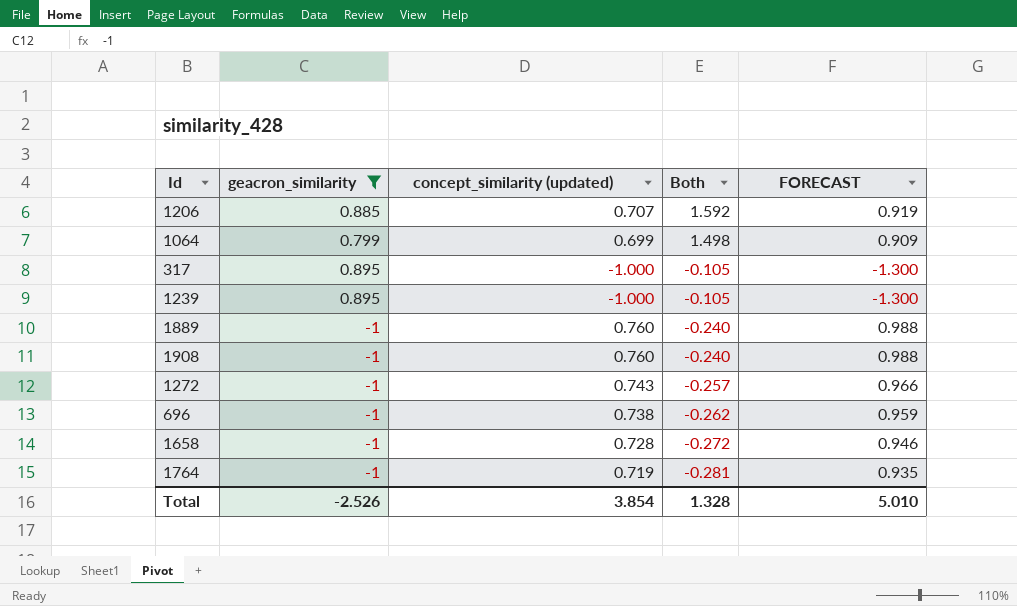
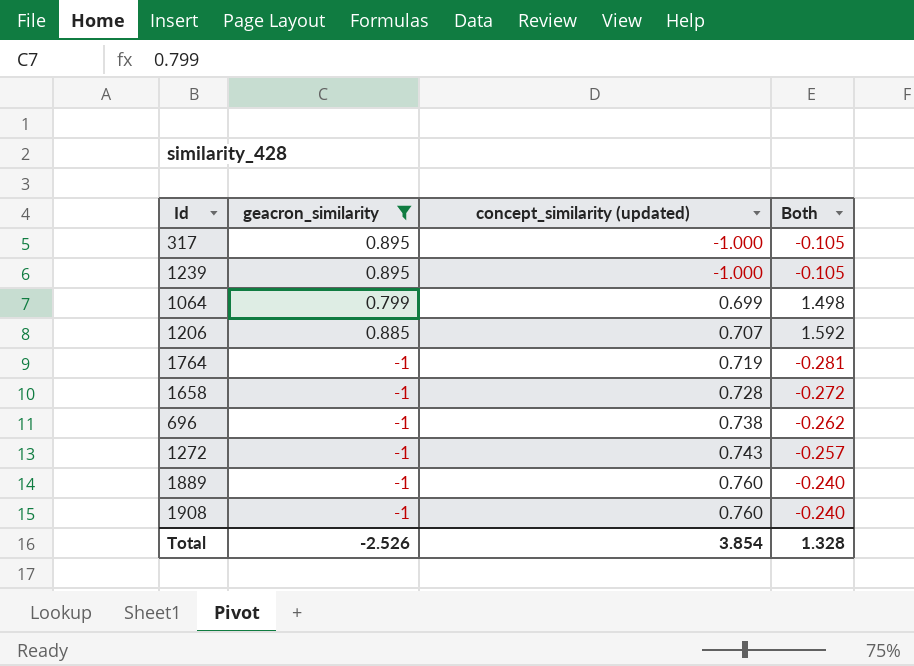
row order: Both descending -> concept_similarity (updated) ascending
column FORECAST | formula: [concept_similarity (updated)] * 1.3 -> none

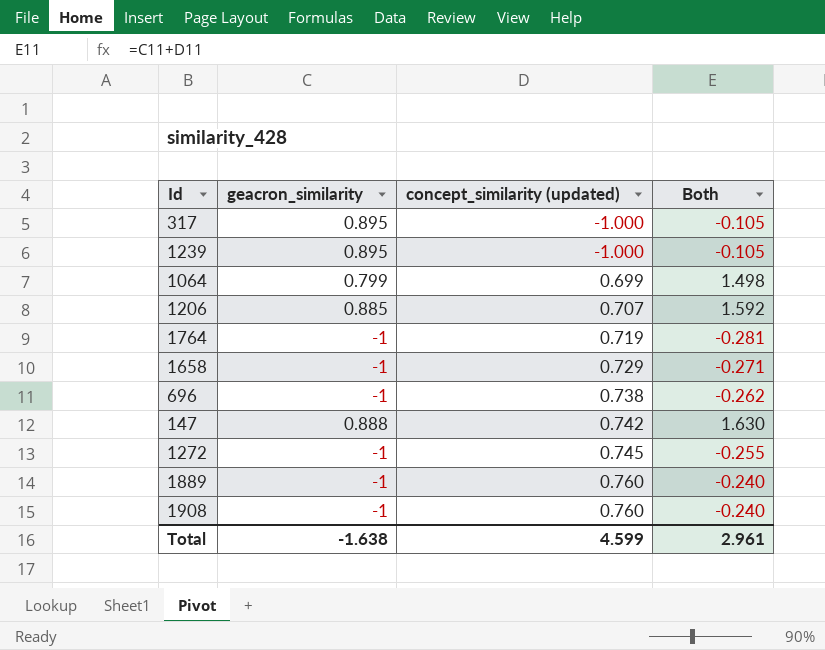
filter: geacron_similarity != 0.888 -> none
1658 | concept_similarity (updated): 0.728 -> 0.729
1658 | Both: -0.272 -> -0.271
1272 | concept_similarity (updated): 0.743 -> 0.745
1272 | Both: -0.257 -> -0.255
Total | geacron_similarity: -2.526 -> -1.638
Total | concept_similarity (updated): 3.854 -> 4.599
Total | Both: 1.328 -> 2.961

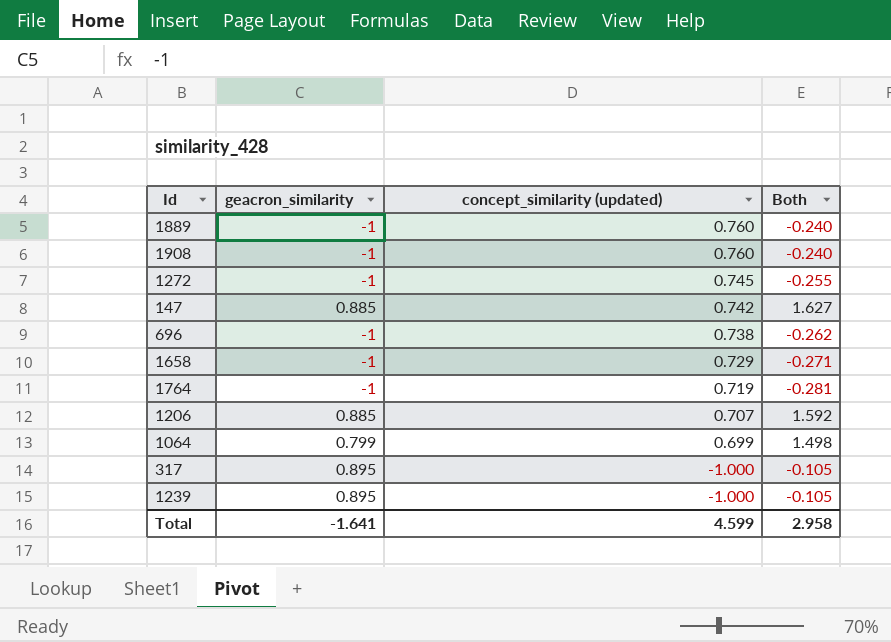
row order: concept_similarity (updated) ascending -> concept_similarity (updated) descending
147 | geacron_similarity: 0.888 -> 0.885
147 | Both: 1.630 -> 1.627
Total | geacron_similarity: -1.638 -> -1.641
Total | Both: 2.961 -> 2.958

